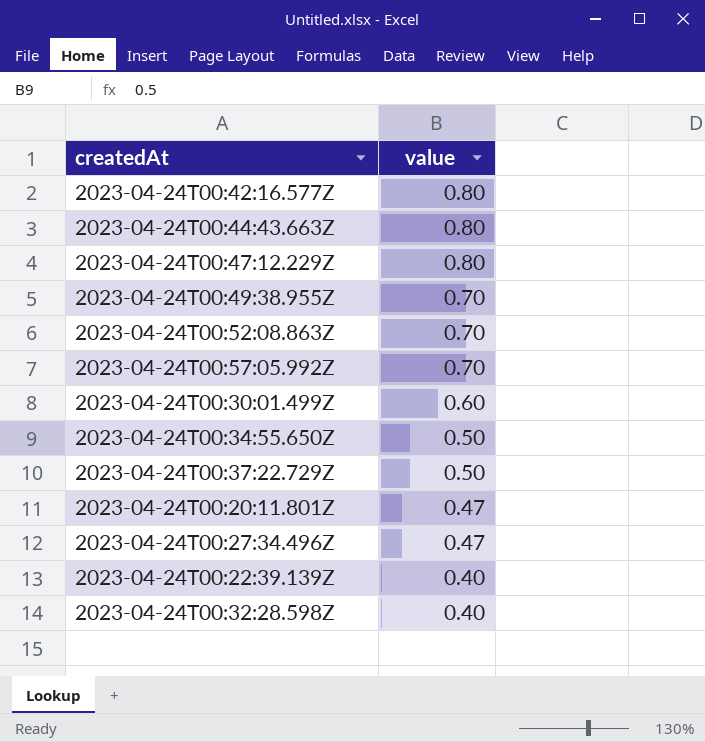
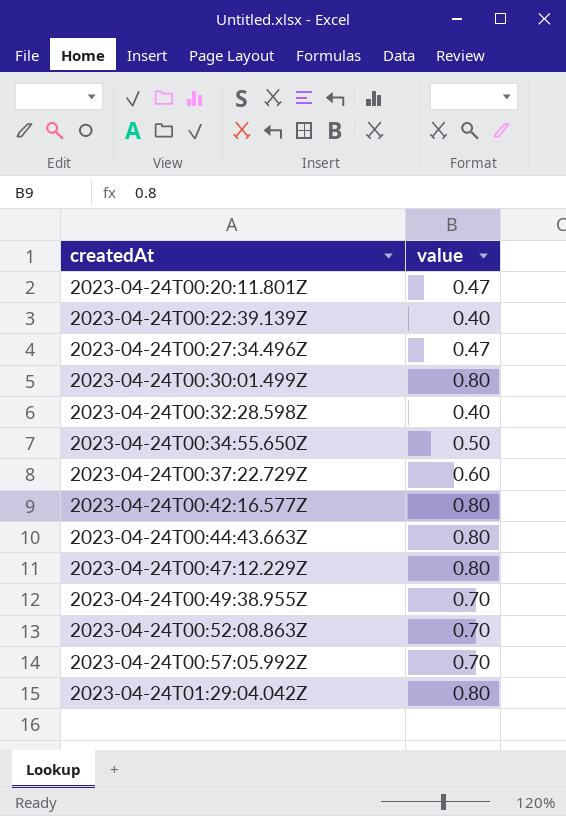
row order: value descending -> createdAt ascending
2023-04-24T00:30:01.499Z | value: 0.60 -> 0.80
2023-04-24T00:37:22.729Z | value: 0.50 -> 0.60
row 2023-04-24T01:29:04.042Z: none -> 0.80

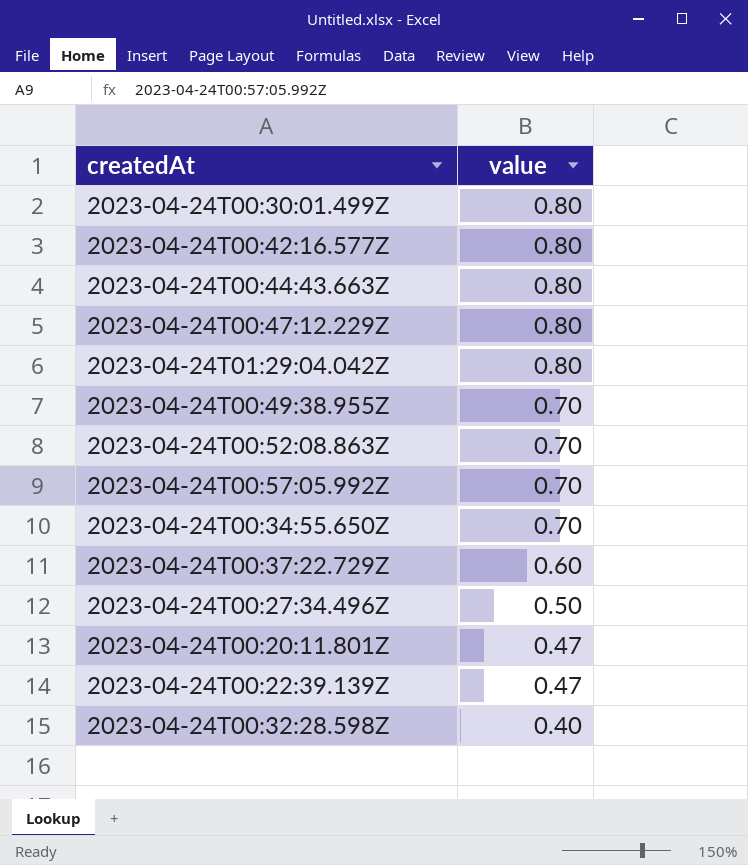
row order: createdAt ascending -> value descending
2023-04-24T00:34:55.650Z | value: 0.50 -> 0.70
2023-04-24T00:27:34.496Z | value: 0.47 -> 0.50
2023-04-24T00:22:39.139Z | value: 0.40 -> 0.47

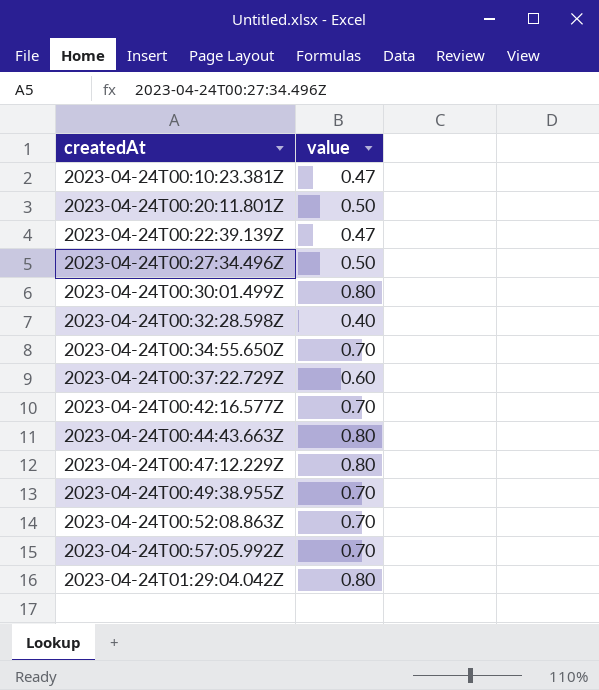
row order: value descending -> createdAt ascending
row 2023-04-24T00:10:23.381Z: none -> 0.47
2023-04-24T00:20:11.801Z | value: 0.47 -> 0.50
2023-04-24T00:42:16.577Z | value: 0.80 -> 0.70

